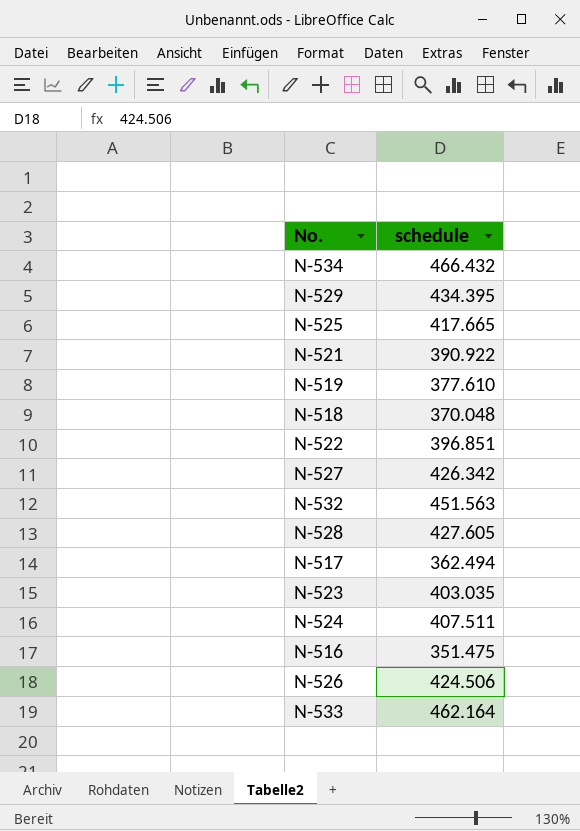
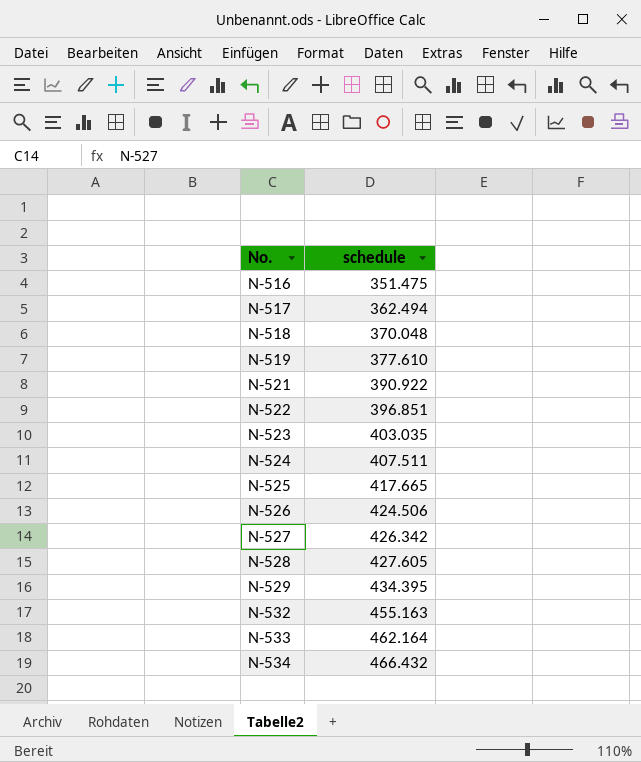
row order: none -> No. ascending
N-532 | schedule: 451.563 -> 455.163

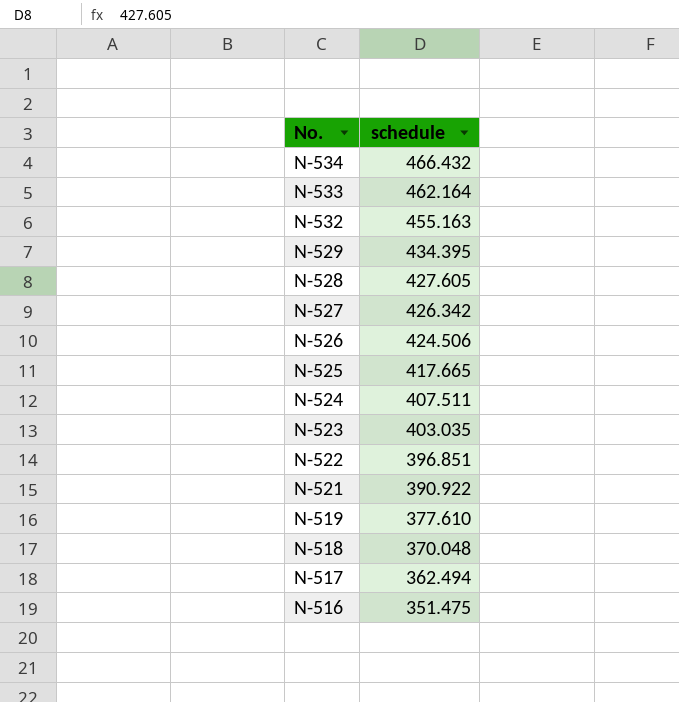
row order: No. ascending -> No. descending

